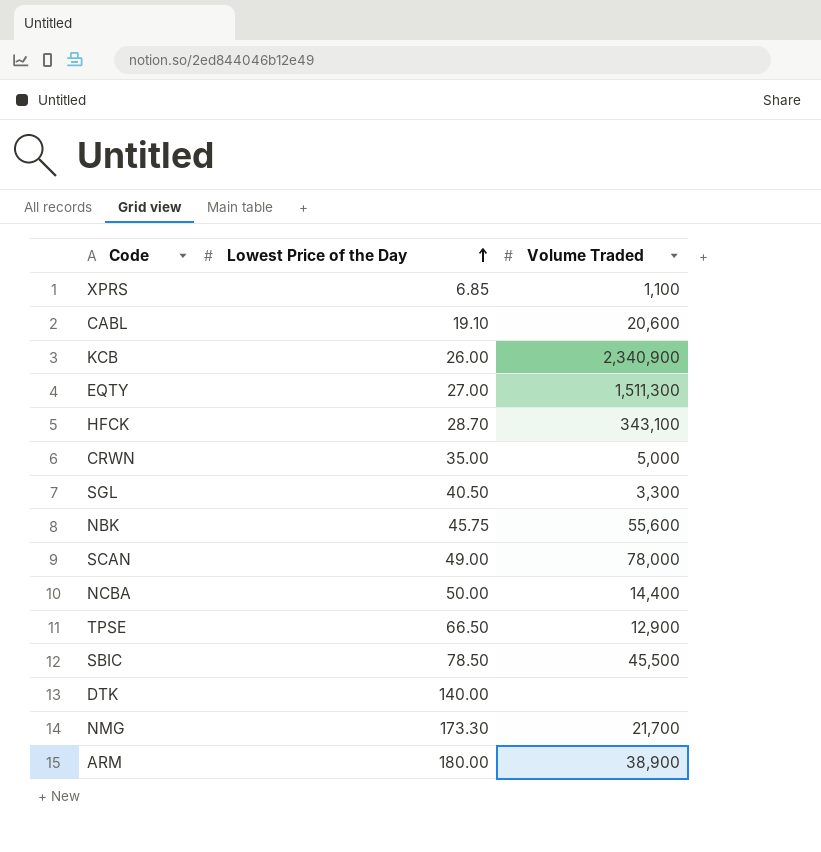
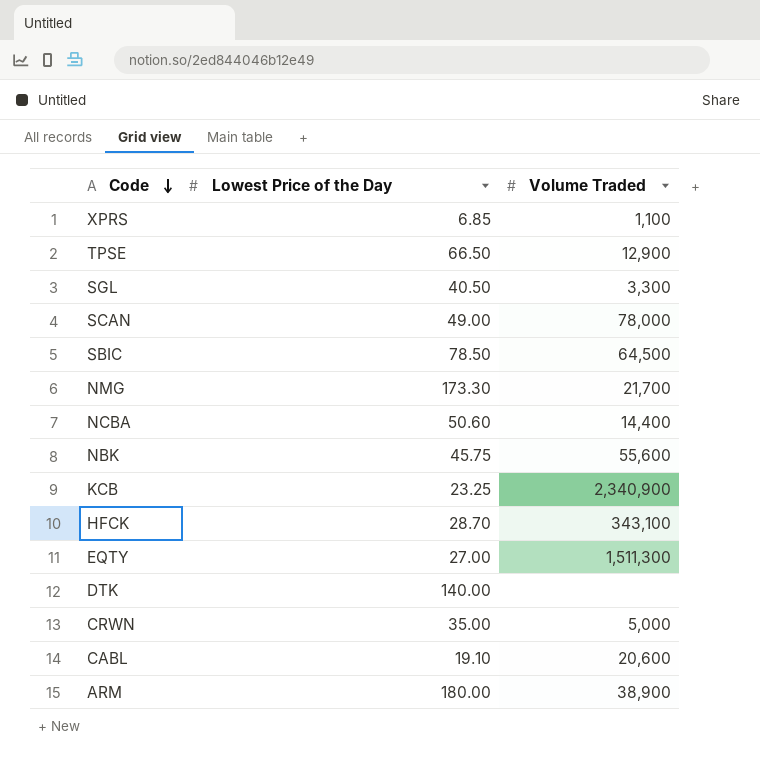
row order: Lowest Price of the Day ascending -> Code descending
SBIC | Volume Traded: 45,500 -> 64,500
NCBA | Lowest Price of the Day: 50.00 -> 50.60
KCB | Lowest Price of the Day: 26.00 -> 23.25

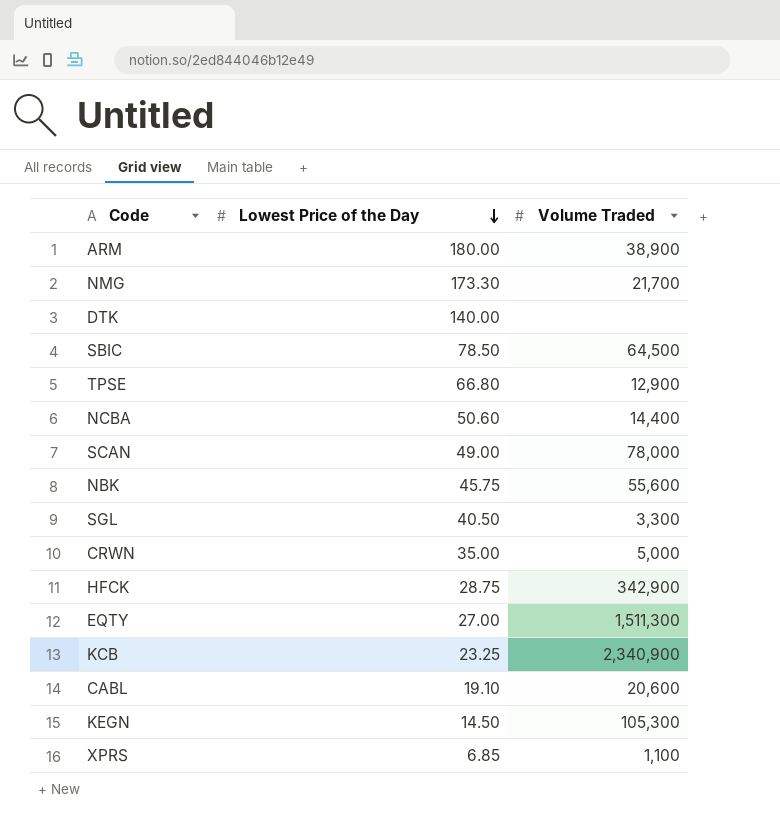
row order: Code descending -> Lowest Price of the Day descending
TPSE | Lowest Price of the Day: 66.50 -> 66.80
HFCK | Lowest Price of the Day: 28.70 -> 28.75
HFCK | Volume Traded: 343,100 -> 342,900
row KEGN: none -> 14.50 | 105,300

